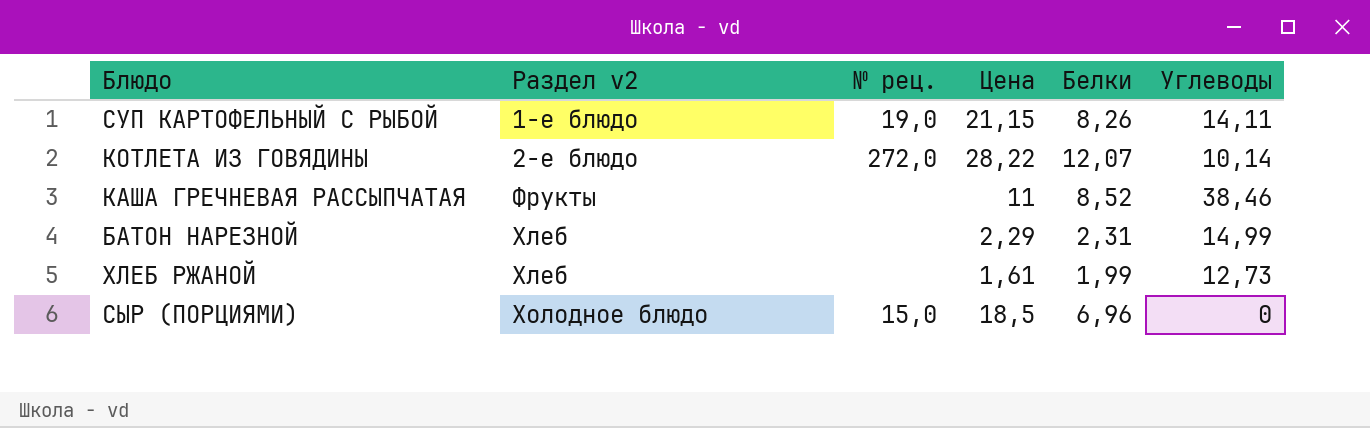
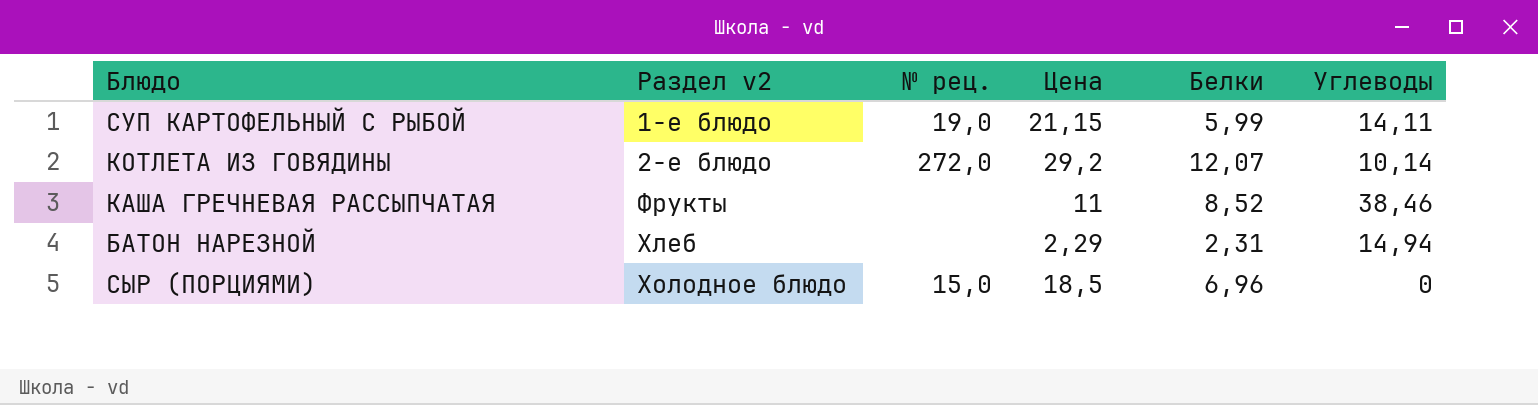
row ХЛЕБ РЖАНОЙ: Хлеб | none | 1,61 | 1,99 | 12,73 -> none
СУП КАРТОФЕЛЬНЫЙ С РЫБОЙ | Белки: 8,26 -> 5,99
КОТЛЕТА ИЗ ГОВЯДИНЫ | Цена: 28,22 -> 29,2
БАТОН НАРЕЗНОЙ | Углеводы: 14,99 -> 14,94

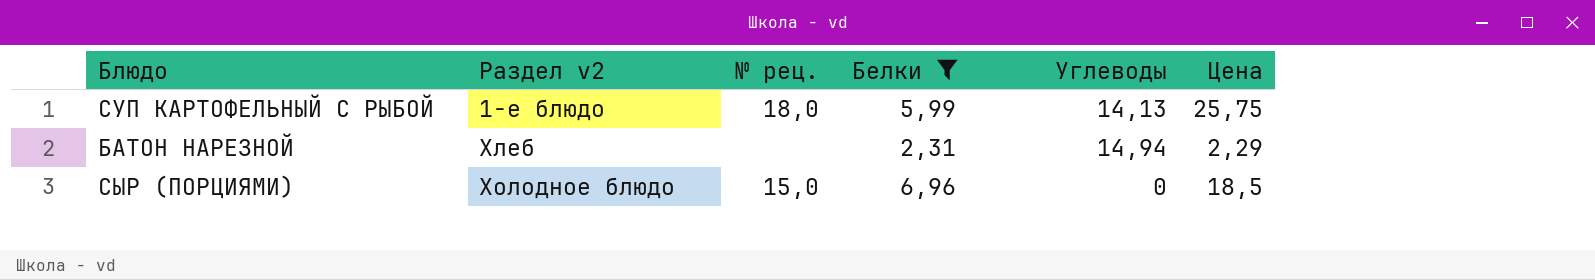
filter: none -> Белки <= 6,96
column Цена | position: 4 -> 6
СУП КАРТОФЕЛЬНЫЙ С РЫБОЙ | № рец.: 19,0 -> 18,0
СУП КАРТОФЕЛЬНЫЙ С РЫБОЙ | Углеводы: 14,11 -> 14,13
СУП КАРТОФЕЛЬНЫЙ С РЫБОЙ | Цена: 21,15 -> 25,75

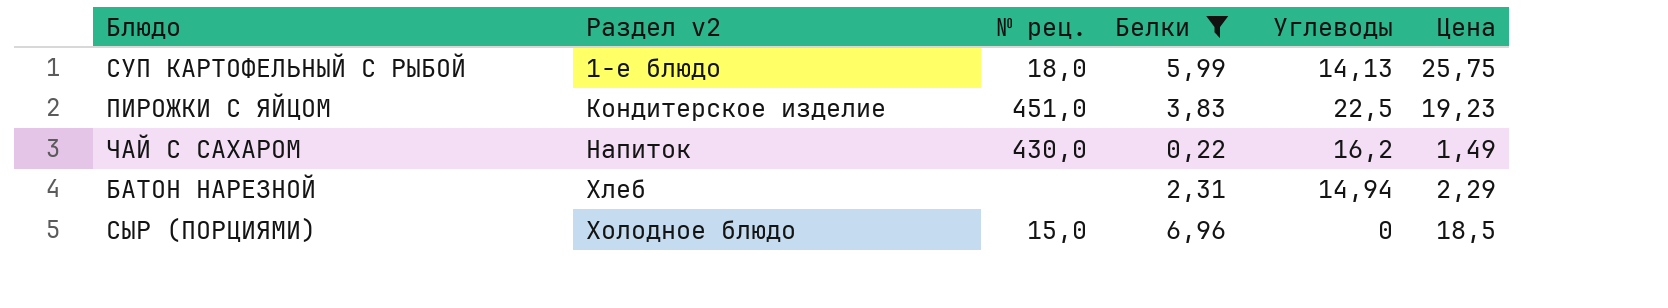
row ПИРОЖКИ С ЯЙЦОМ: none -> Кондитерское изделие | 451,0 | 3,83 | 22,5 | 19,23
row ЧАЙ С САХАРОМ: none -> Напиток | 430,0 | 0,22 | 16,2 | 1,49

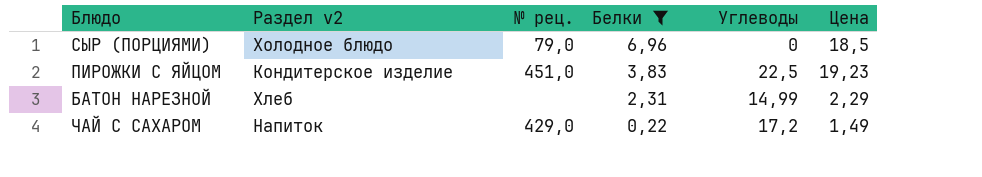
row order: Раздел v2 ascending -> Белки descending
row СУП КАРТОФЕЛЬНЫЙ С РЫБОЙ: 1-е блюдо | 18,0 | 5,99 | 14,13 | 25,75 -> none
СЫР (ПОРЦИЯМИ) | № рец.: 15,0 -> 79,0
БАТОН НАРЕЗНОЙ | Углеводы: 14,94 -> 14,99
ЧАЙ С САХАРОМ | № рец.: 430,0 -> 429,0
ЧАЙ С САХАРОМ | Углеводы: 16,2 -> 17,2

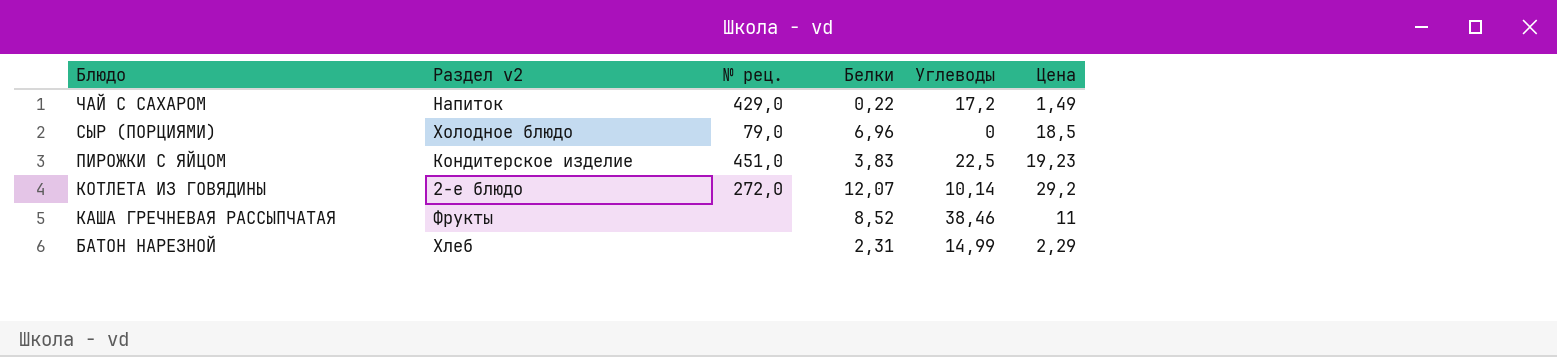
filter: Белки <= 6,96 -> none
row order: Белки descending -> Блюдо descending

